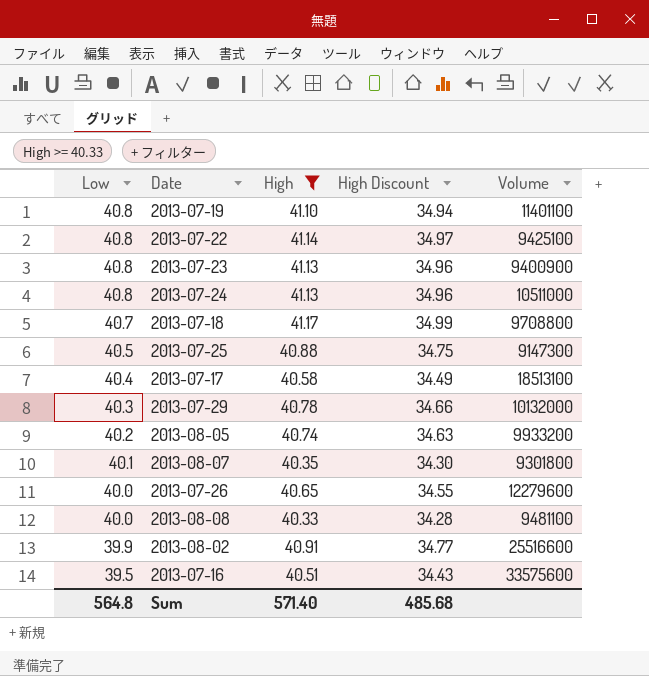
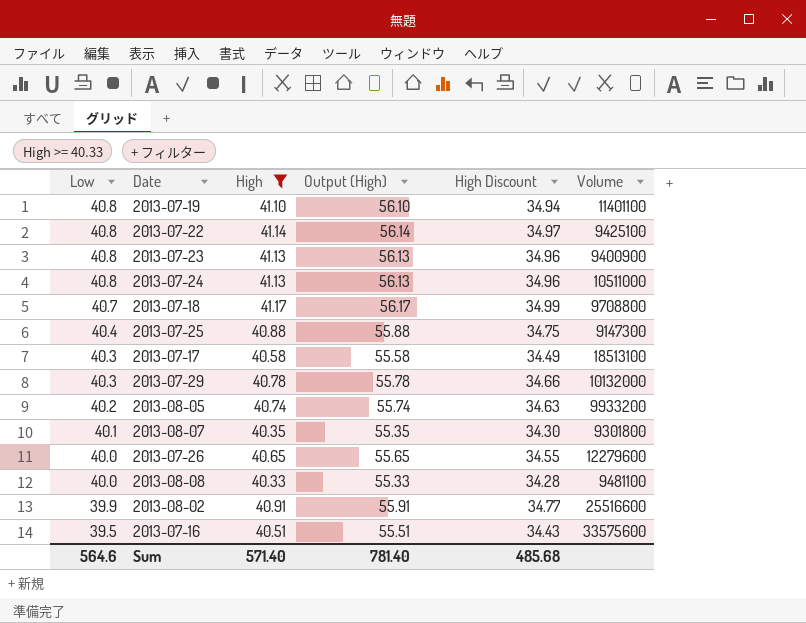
column Output (High) | formula: none -> [High] + 15
2013-07-25 | Low: 40.5 -> 40.4
2013-07-17 | Low: 40.4 -> 40.3
Sum | Low: 564.8 -> 564.6

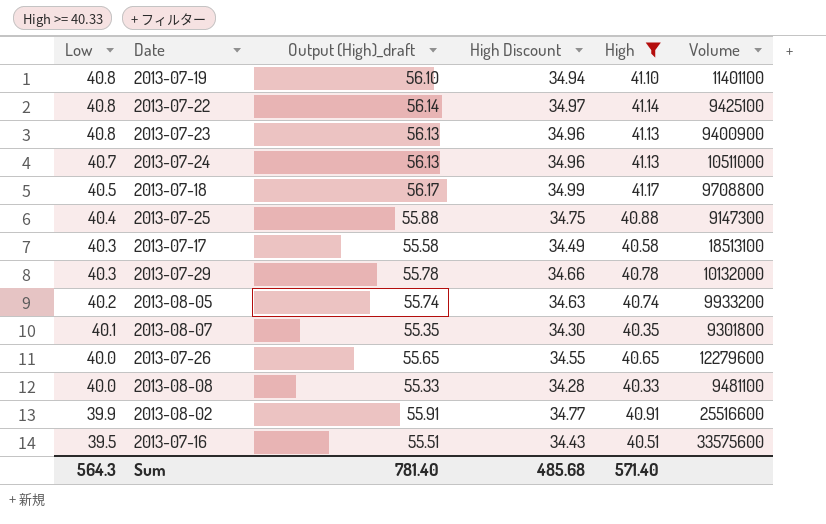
column name: Output (High) -> Output (High)_draft
column High | position: 3 -> 5
2013-07-24 | Low: 40.8 -> 40.7
2013-07-18 | Low: 40.7 -> 40.5
Sum | Low: 564.6 -> 564.3

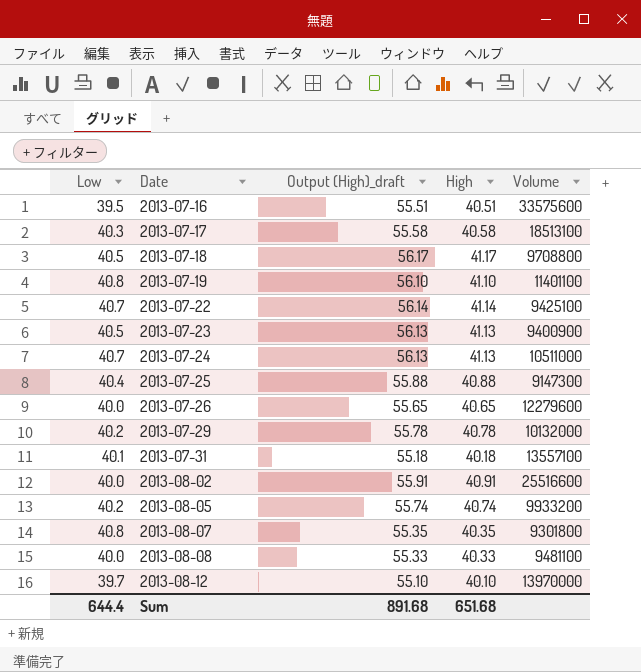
filter: High >= 40.33 -> none
row order: Low descending -> Date ascending
column High Discount | formula: [High] * 0.85 -> none
2013-07-22 | Low: 40.8 -> 40.7
2013-07-23 | Low: 40.8 -> 40.5
2013-07-29 | Low: 40.3 -> 40.2
2013-08-02 | Low: 39.9 -> 40.0
2013-08-07 | Low: 40.1 -> 40.8
Sum | Low: 564.3 -> 644.4
Sum | Output (High)_draft: 781.40 -> 891.68
Sum | High: 571.40 -> 651.68

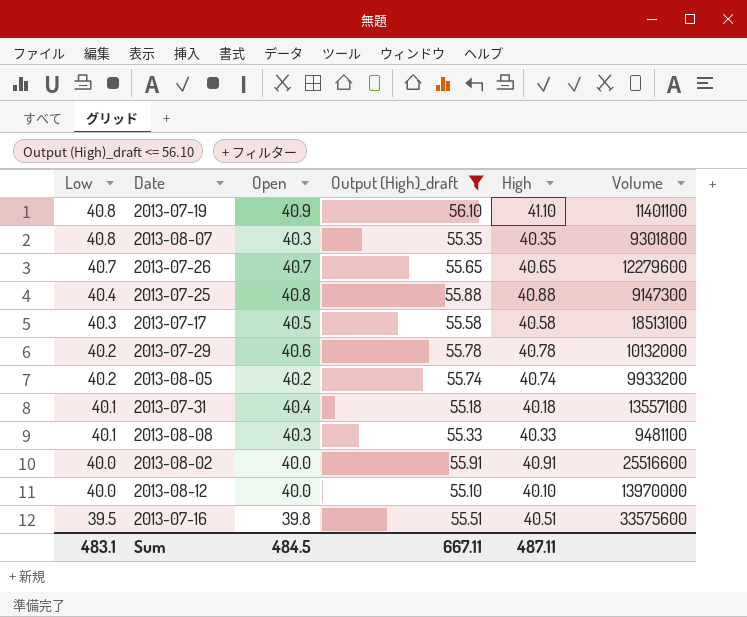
filter: none -> Output (High)_draft <= 56.10
row order: Date ascending -> Low descending
column Open | position: none -> 3
2013-07-26 | Low: 40.0 -> 40.7
2013-08-08 | Low: 40.0 -> 40.1
2013-08-12 | Low: 39.7 -> 40.0
Sum | Low: 644.4 -> 483.1
Sum | Output (High)_draft: 891.68 -> 667.11
Sum | High: 651.68 -> 487.11

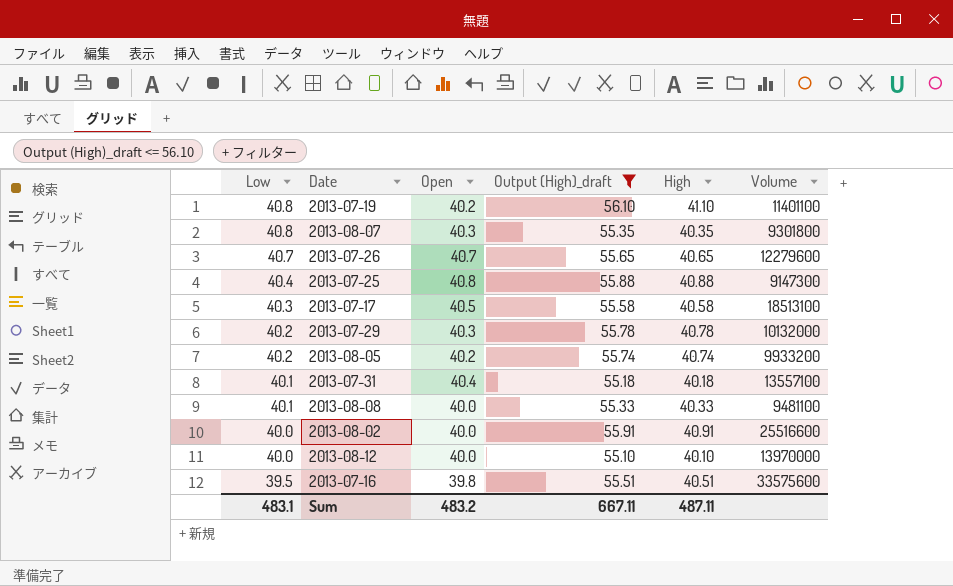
2013-07-19 | Open: 40.9 -> 40.2
2013-07-29 | Open: 40.6 -> 40.3
2013-08-08 | Open: 40.3 -> 40.0
Sum | Open: 484.5 -> 483.2

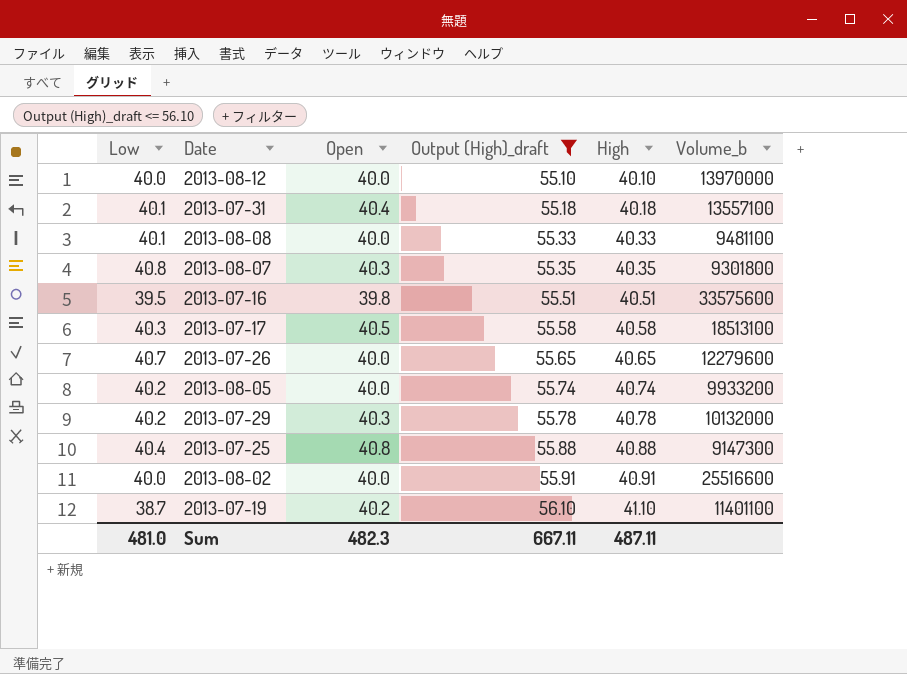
row order: Low descending -> Output (High)_draft ascending
column name: Volume -> Volume_b
2013-07-26 | Open: 40.7 -> 40.0
2013-08-05 | Open: 40.2 -> 40.0
2013-07-19 | Low: 40.8 -> 38.7
Sum | Low: 483.1 -> 481.0
Sum | Open: 483.2 -> 482.3

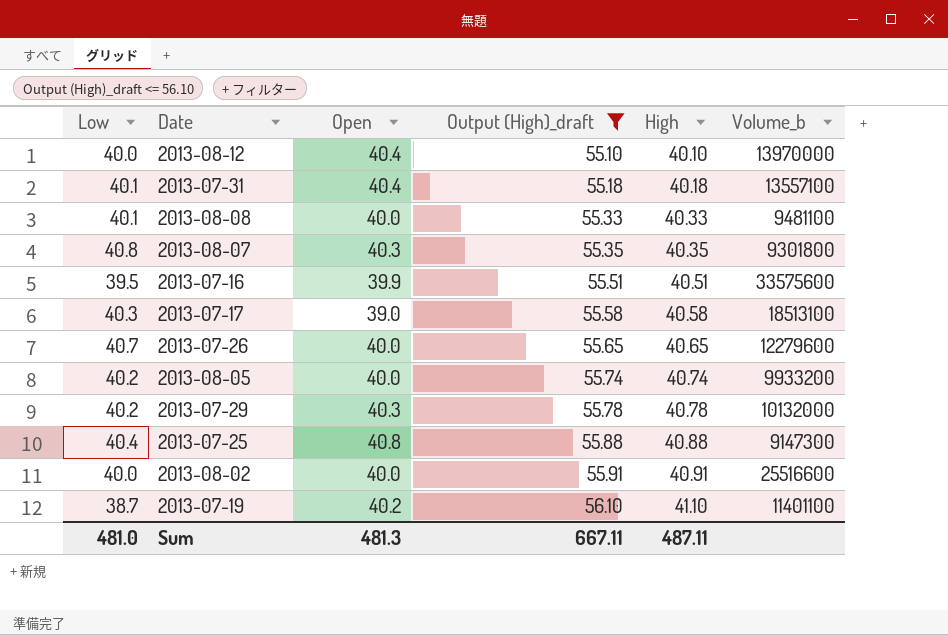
2013-08-12 | Open: 40.0 -> 40.4
2013-07-16 | Open: 39.8 -> 39.9
2013-07-17 | Open: 40.5 -> 39.0
Sum | Open: 482.3 -> 481.3

